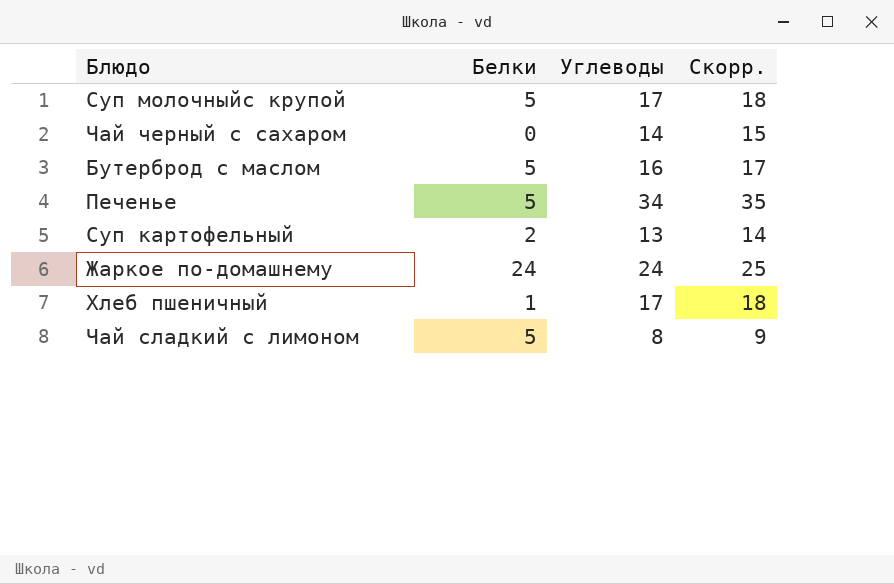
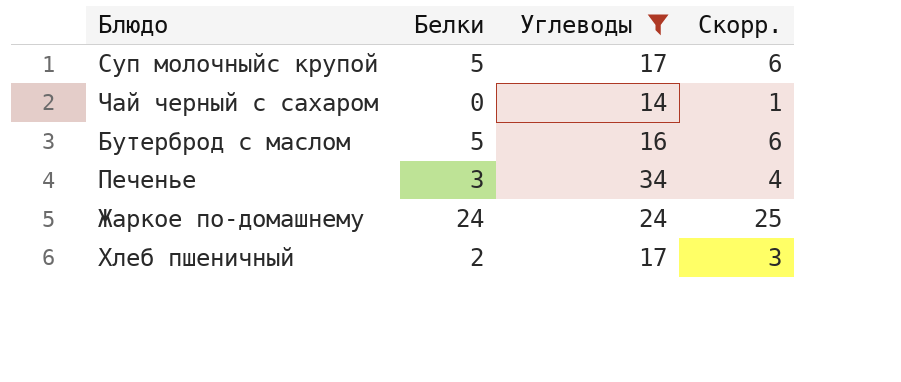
filter: none -> Углеводы >= 14
column Скорр. | formula: [Углеводы] + 1 -> [Белки] + 1
Печенье | Белки: 5 -> 3
Хлеб пшеничный | Белки: 1 -> 2

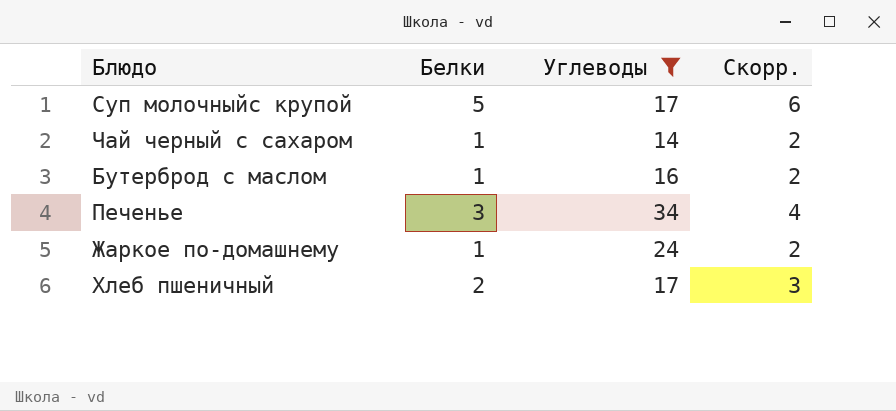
Чай черный с сахаром | Белки: 0 -> 1
Чай черный с сахаром | Скорр.: 1 -> 2
Бутерброд с маслом | Белки: 5 -> 1
Бутерброд с маслом | Скорр.: 6 -> 2
Жаркое по-домашнему | Белки: 24 -> 1
Жаркое по-домашнему | Скорр.: 25 -> 2

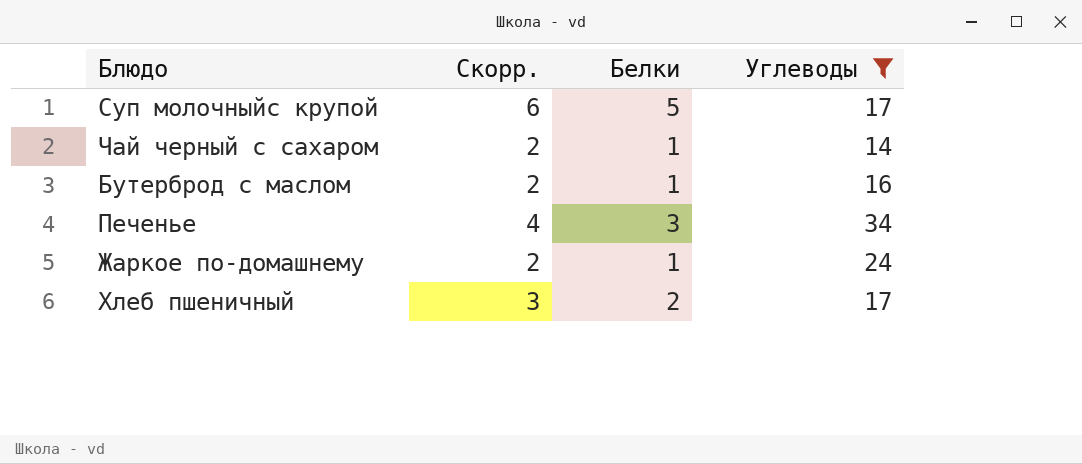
column Скорр. | position: 4 -> 2

